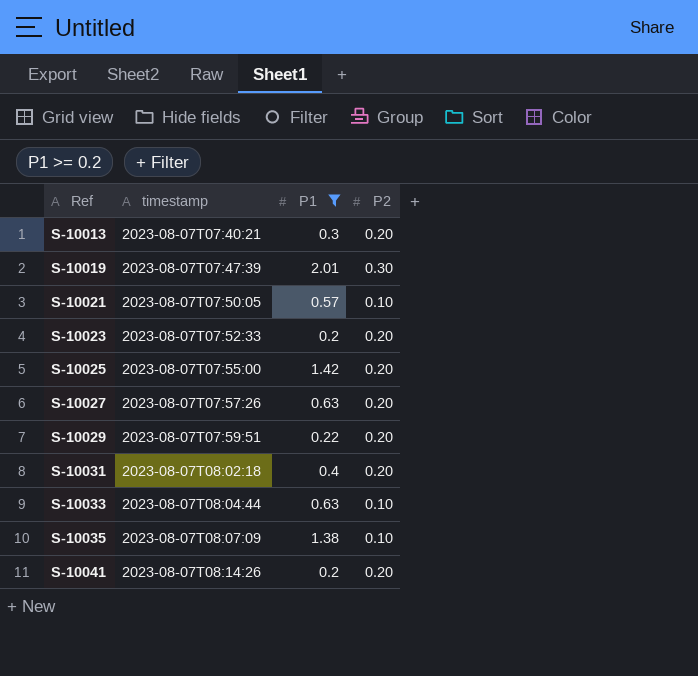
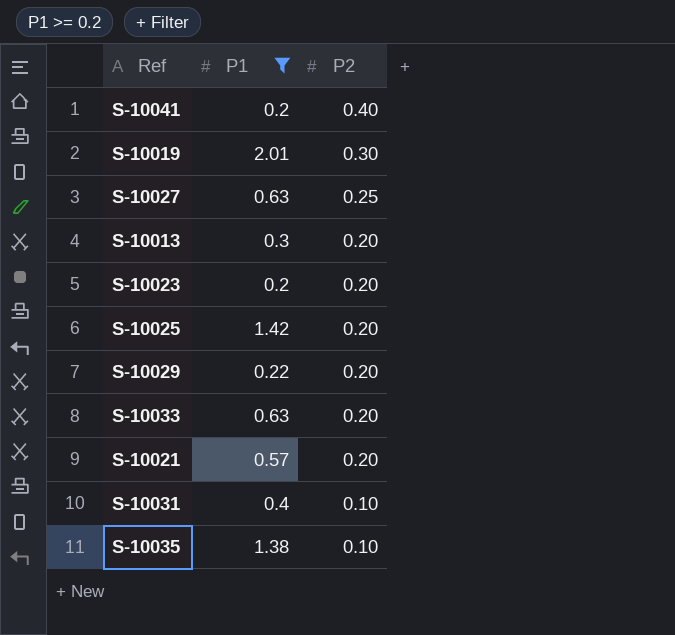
row order: Ref ascending -> P2 descending
column timestamp | position: 2 -> none
S-10041 | P2: 0.20 -> 0.40
S-10027 | P2: 0.20 -> 0.25
S-10033 | P2: 0.10 -> 0.20
S-10021 | P2: 0.10 -> 0.20
S-10031 | P2: 0.20 -> 0.10

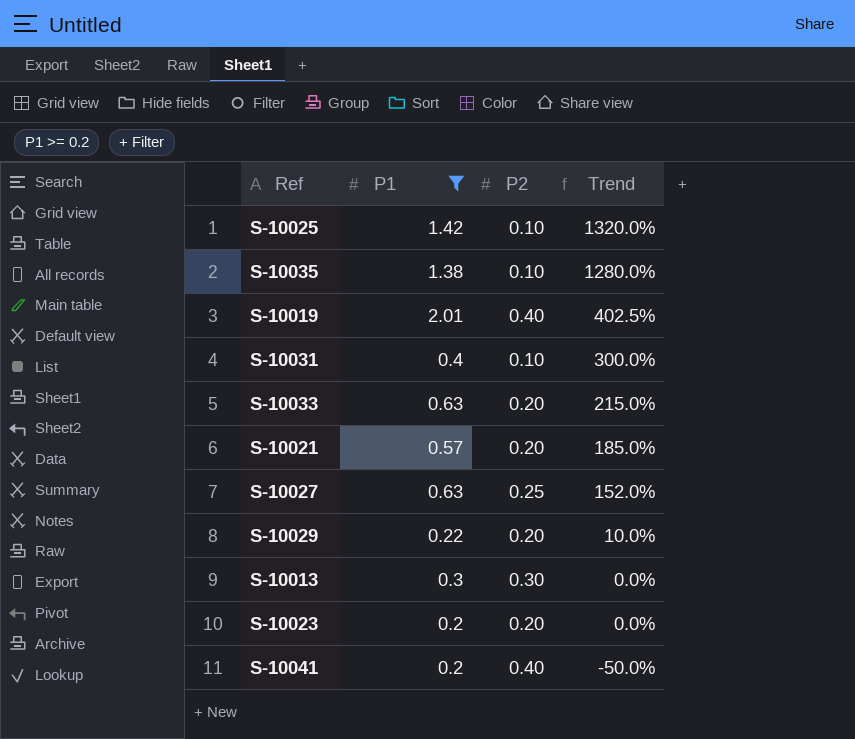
row order: P2 descending -> Trend descending
column Trend | formula: none -> ([P1] - [P2]) / [P2]
S-10025 | P2: 0.20 -> 0.10
S-10019 | P2: 0.30 -> 0.40
S-10013 | P2: 0.20 -> 0.30

